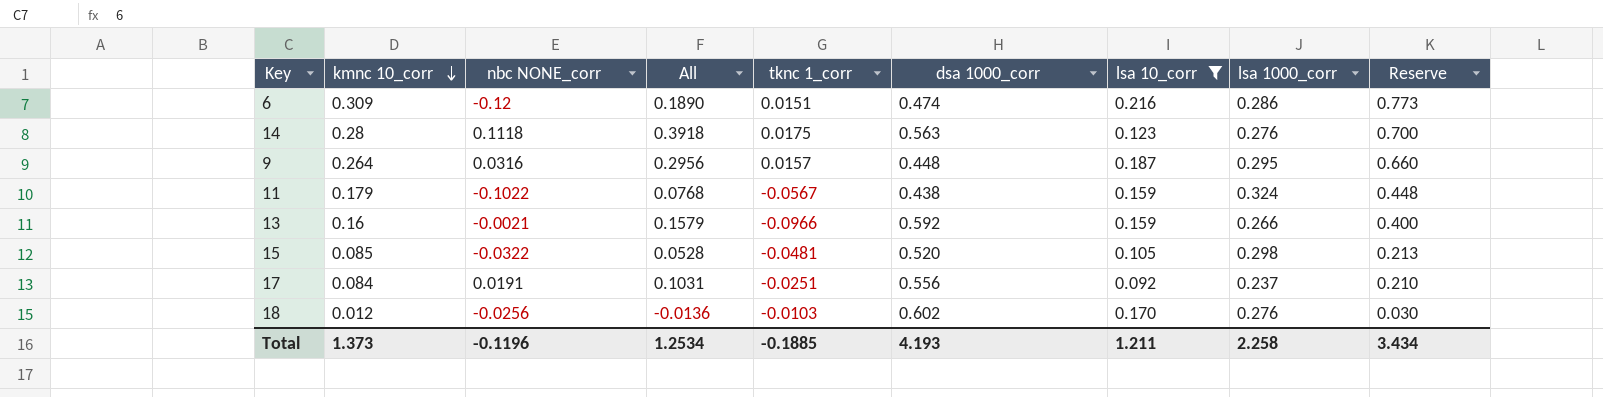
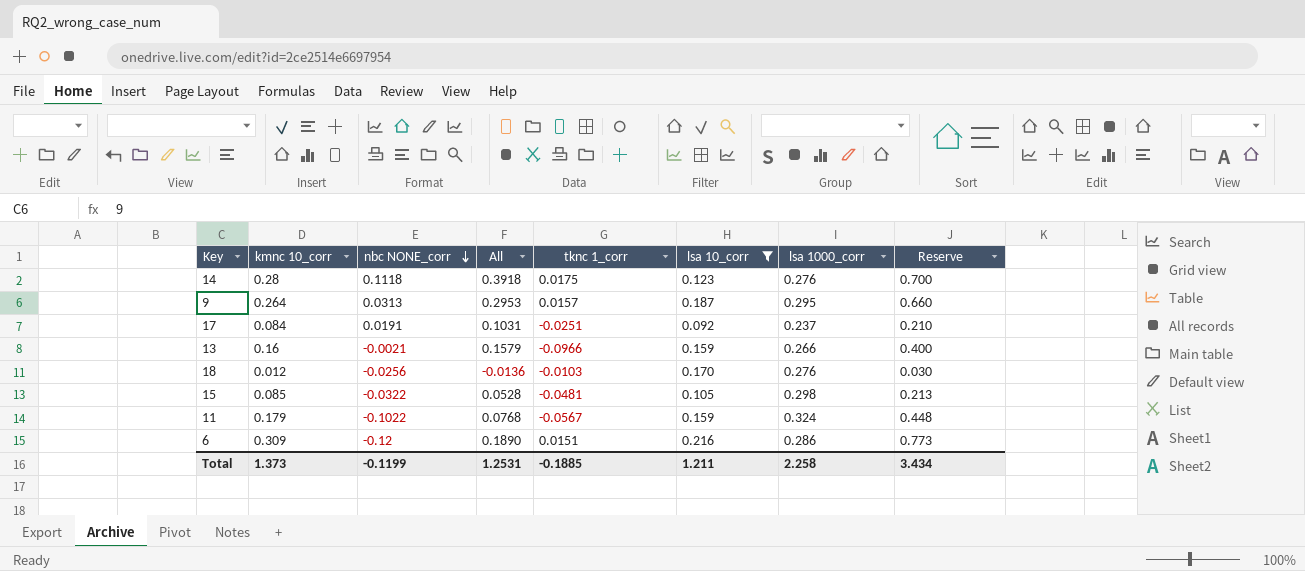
row order: kmnc 10_corr descending -> nbc NONE_corr descending
column dsa 1000_corr | position: 6 -> none
9 | nbc NONE_corr: 0.0316 -> 0.0313
9 | All: 0.2956 -> 0.2953
Total | nbc NONE_corr: -0.1196 -> -0.1199
Total | All: 1.2534 -> 1.2531

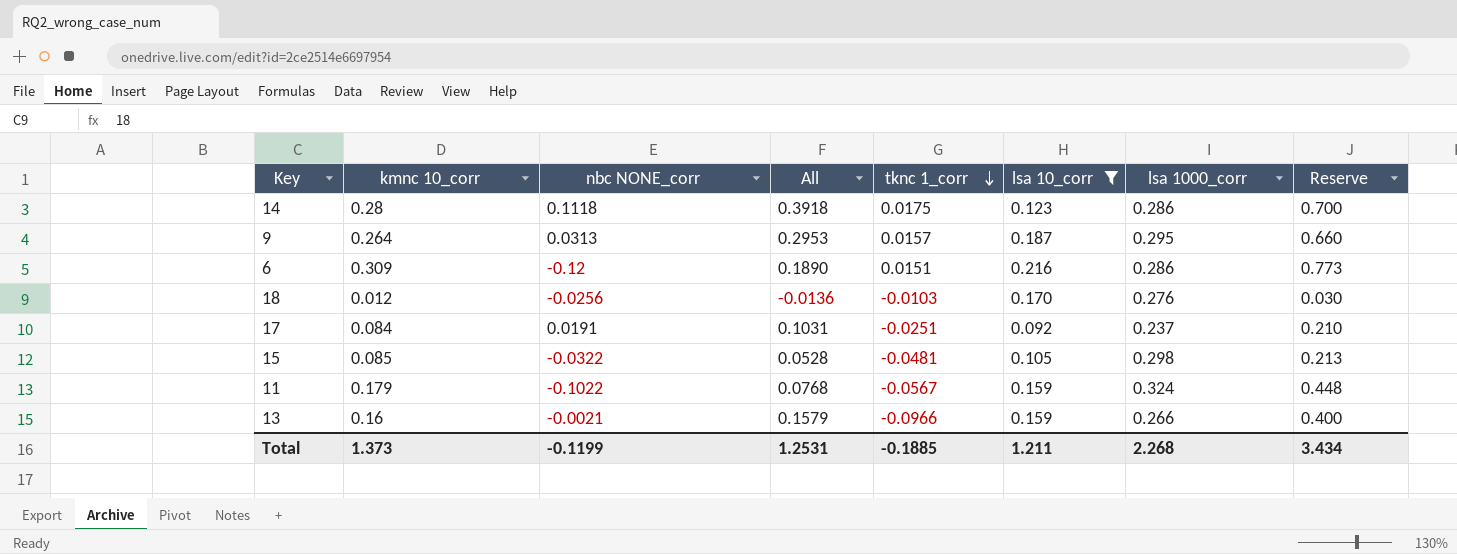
row order: nbc NONE_corr descending -> tknc 1_corr descending
14 | lsa 1000_corr: 0.276 -> 0.286
Total | lsa 1000_corr: 2.258 -> 2.268

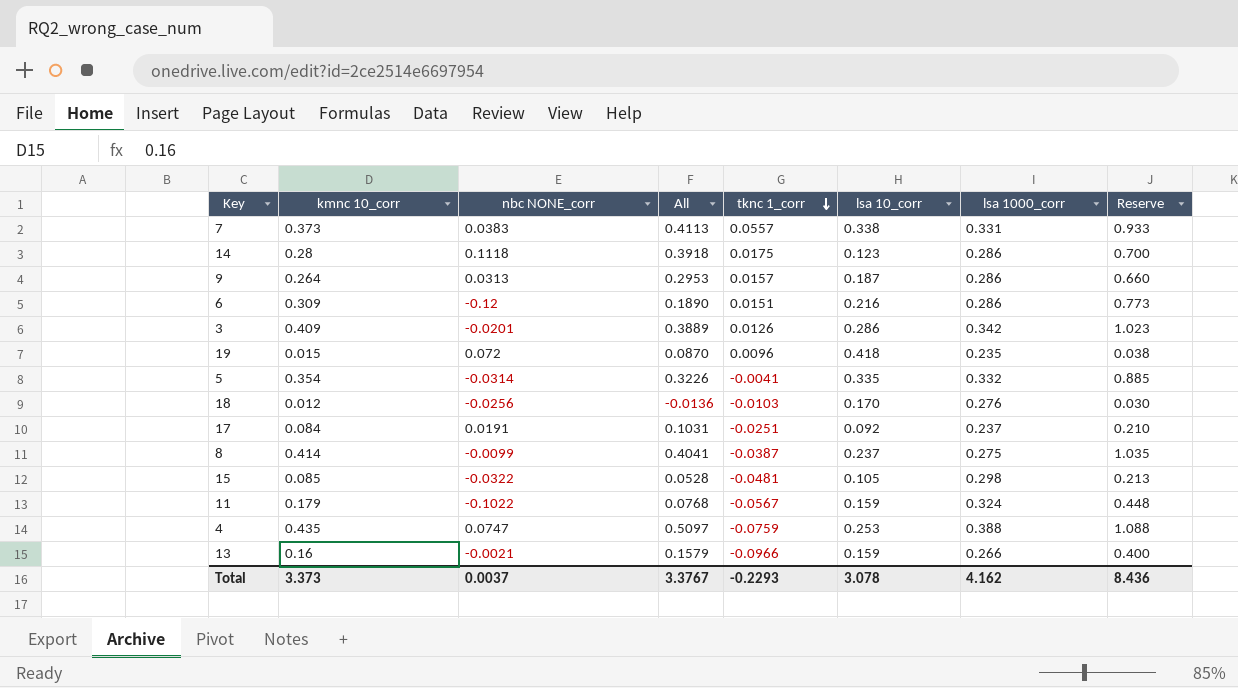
filter: lsa 10_corr <= 0.216 -> none
9 | lsa 1000_corr: 0.295 -> 0.286
Total | kmnc 10_corr: 1.373 -> 3.373
Total | nbc NONE_corr: -0.1199 -> 0.0037
Total | All: 1.2531 -> 3.3767
Total | tknc 1_corr: -0.1885 -> -0.2293
Total | lsa 10_corr: 1.211 -> 3.078
Total | lsa 1000_corr: 2.268 -> 4.162
Total | Reserve: 3.434 -> 8.436

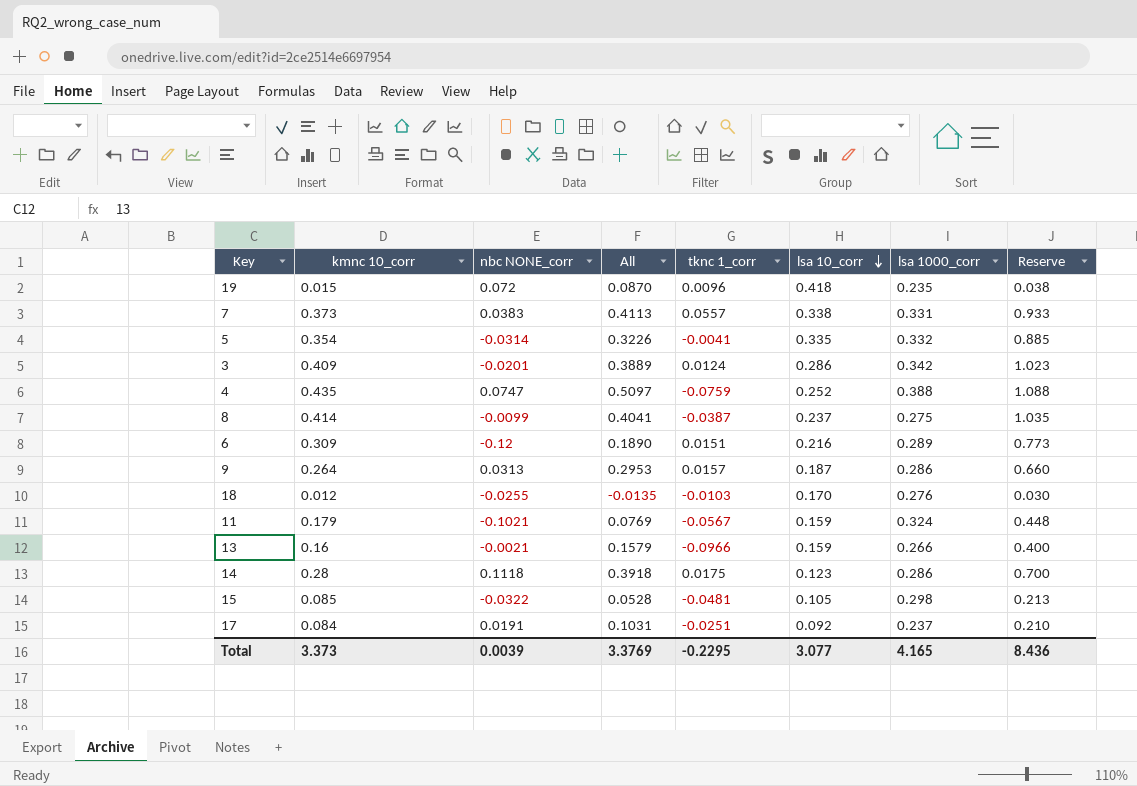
row order: tknc 1_corr descending -> lsa 10_corr descending
3 | tknc 1_corr: 0.0126 -> 0.0124
4 | lsa 10_corr: 0.253 -> 0.252
6 | lsa 1000_corr: 0.286 -> 0.289
18 | nbc NONE_corr: -0.0256 -> -0.0255
18 | All: -0.0136 -> -0.0135
11 | nbc NONE_corr: -0.1022 -> -0.1021
11 | All: 0.0768 -> 0.0769
Total | nbc NONE_corr: 0.0037 -> 0.0039
Total | All: 3.3767 -> 3.3769
Total | tknc 1_corr: -0.2293 -> -0.2295
Total | lsa 10_corr: 3.078 -> 3.077
Total | lsa 1000_corr: 4.162 -> 4.165

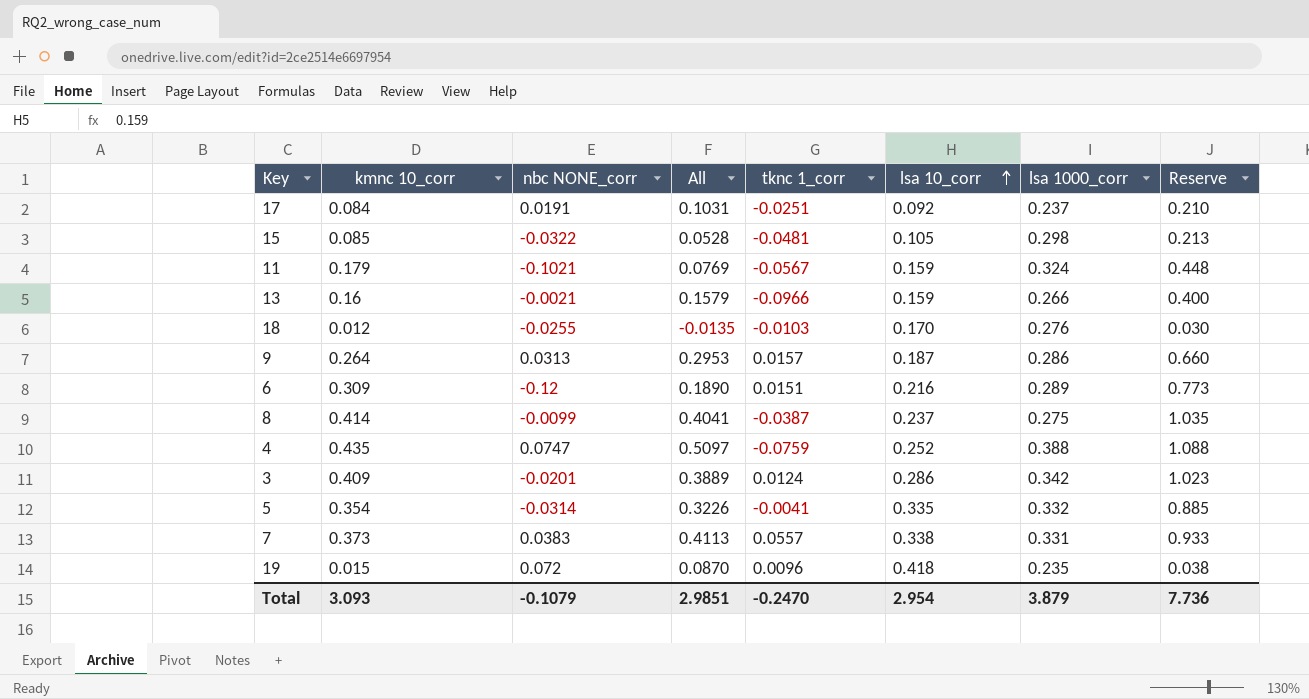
row order: lsa 10_corr descending -> lsa 10_corr ascending
row 14: 0.28 | 0.1118 | 0.3918 | 0.0175 | 0.123 | 0.286 | 0.700 -> none
Total | kmnc 10_corr: 3.373 -> 3.093
Total | nbc NONE_corr: 0.0039 -> -0.1079
Total | All: 3.3769 -> 2.9851
Total | tknc 1_corr: -0.2295 -> -0.2470
Total | lsa 10_corr: 3.077 -> 2.954
Total | lsa 1000_corr: 4.165 -> 3.879
Total | Reserve: 8.436 -> 7.736

